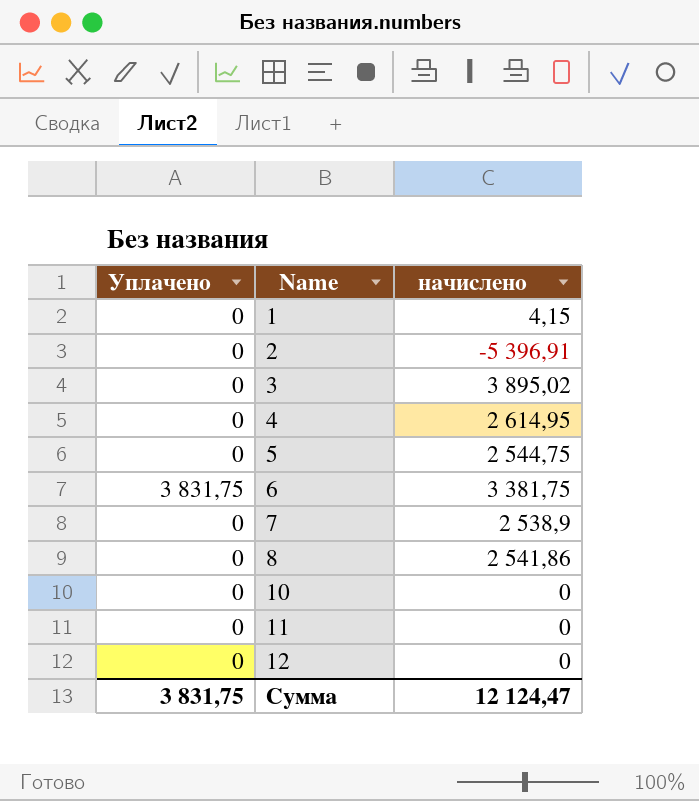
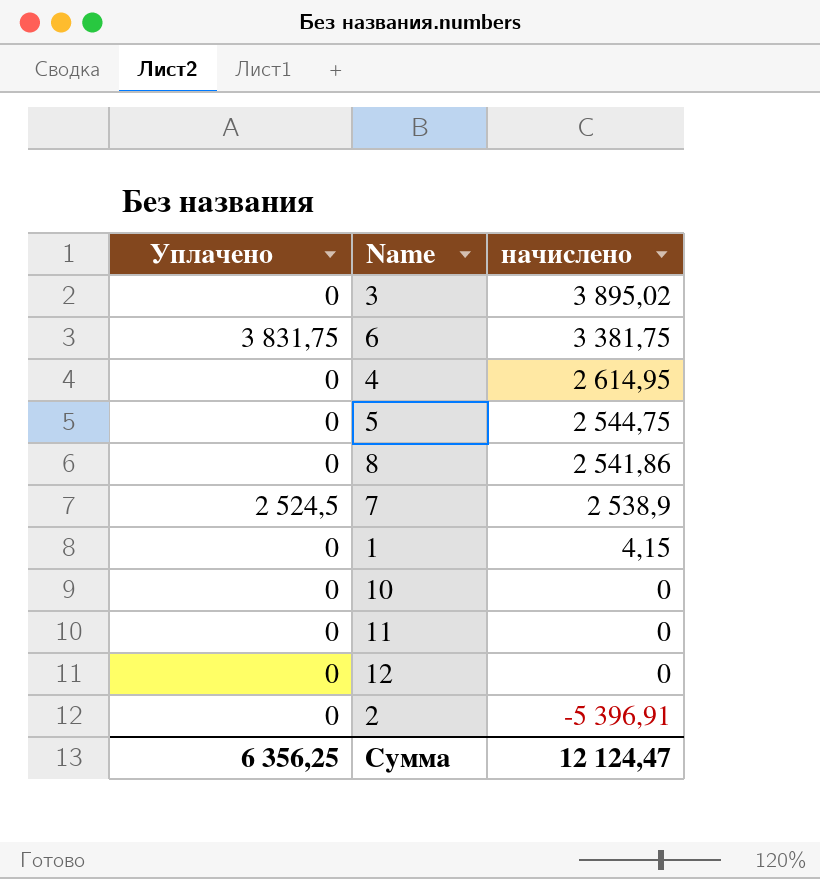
row order: Name ascending -> начислено descending
7 | Уплачено: 0 -> 2 524,5
Сумма | Уплачено: 3 831,75 -> 6 356,25

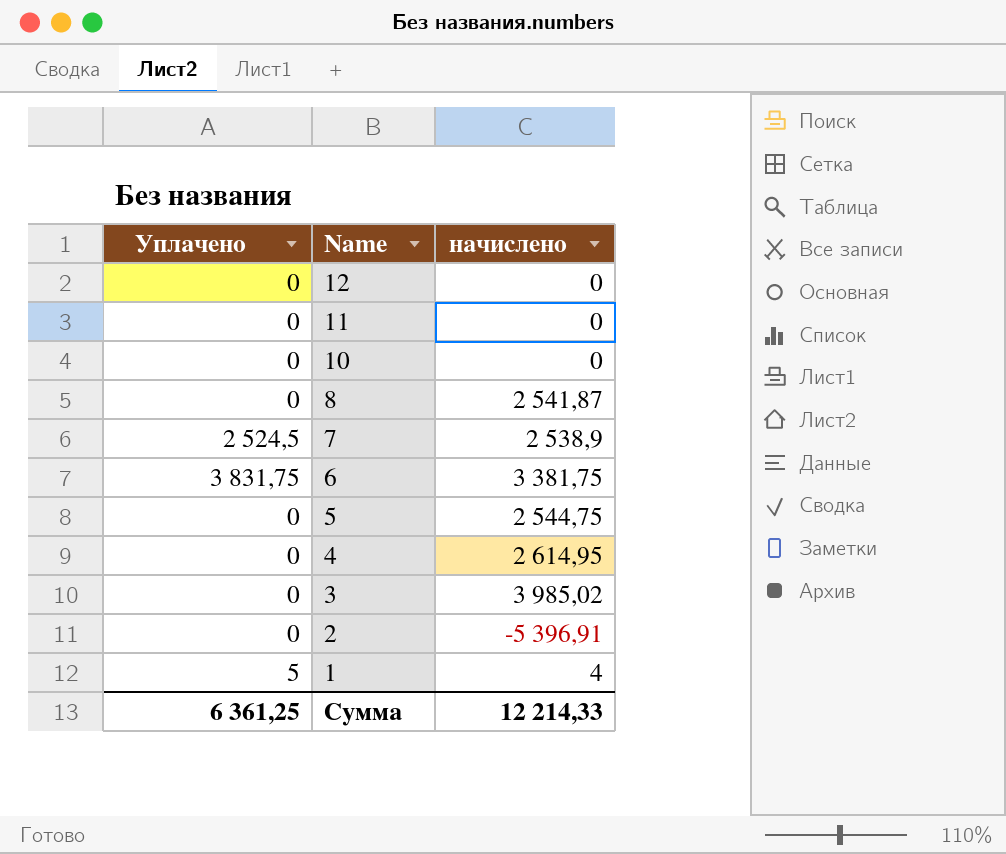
row order: начислено descending -> Name descending
8 | начислено: 2 541,86 -> 2 541,87
3 | начислено: 3 895,02 -> 3 985,02
1 | Уплачено: 0 -> 5
1 | начислено: 4,15 -> 4
Сумма | Уплачено: 6 356,25 -> 6 361,25
Сумма | начислено: 12 124,47 -> 12 214,33

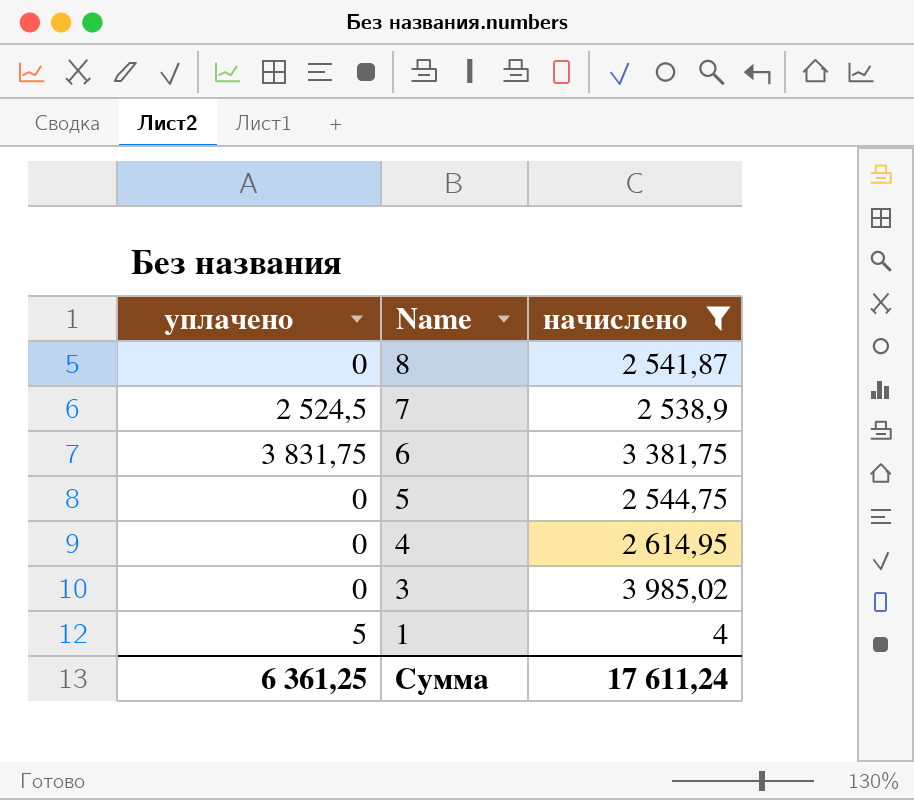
filter: none -> начислено >= 4
column name: Уплачено -> уплачено
Сумма | начислено: 12 214,33 -> 17 611,24

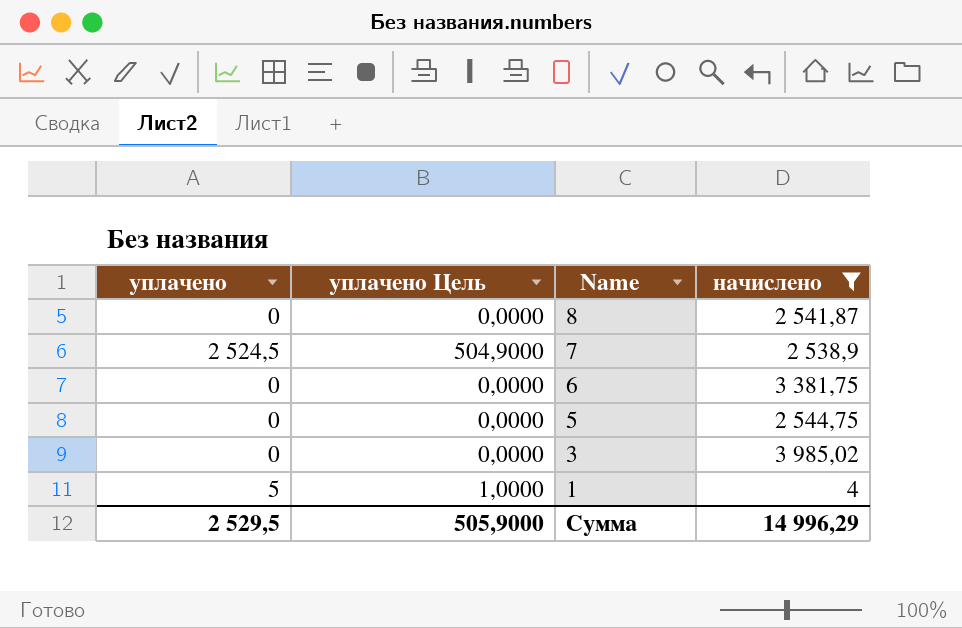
column уплачено Цель | formula: none -> [уплачено] * 0,2
row 4: 0 | 2 614,95 -> none
6 | уплачено: 3 831,75 -> 0
Сумма | уплачено: 6 361,25 -> 2 529,5
Сумма | начислено: 17 611,24 -> 14 996,29

